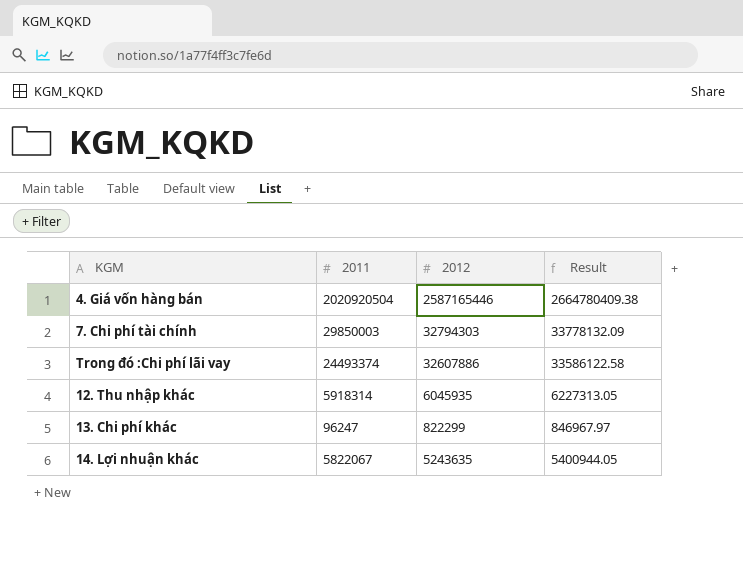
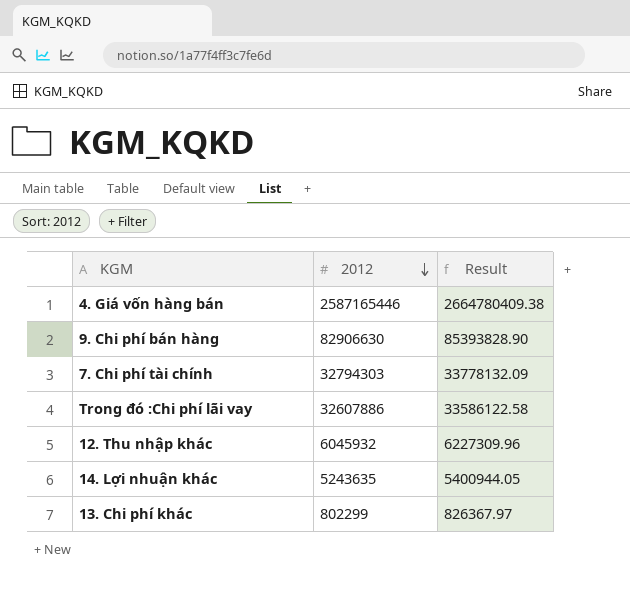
row order: none -> 2012 descending
column 2011 | position: 2 -> none
row 9. Chi phí bán hàng: none -> 82906630 | 85393828.90
12. Thu nhập khác | 2012: 6045935 -> 6045932
12. Thu nhập khác | Result: 6227313.05 -> 6227309.96
13. Chi phí khác | 2012: 822299 -> 802299
13. Chi phí khác | Result: 846967.97 -> 826367.97

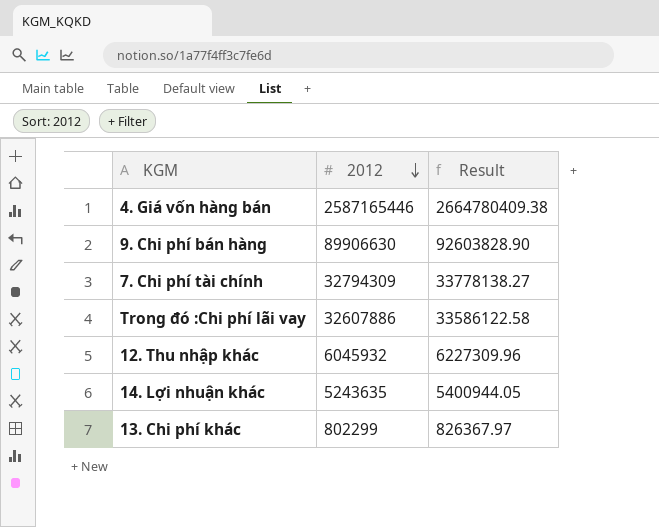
9. Chi phí bán hàng | 2012: 82906630 -> 89906630
9. Chi phí bán hàng | Result: 85393828.90 -> 92603828.90
7. Chi phí tài chính | 2012: 32794303 -> 32794309
7. Chi phí tài chính | Result: 33778132.09 -> 33778138.27

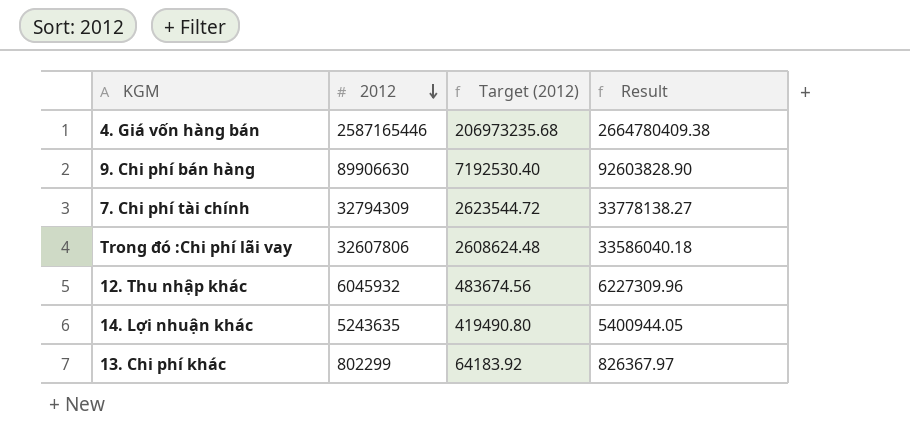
column Target (2012) | formula: none -> [2012] * 0.08
Trong đó :Chi phí lãi vay | 2012: 32607886 -> 32607806
Trong đó :Chi phí lãi vay | Result: 33586122.58 -> 33586040.18

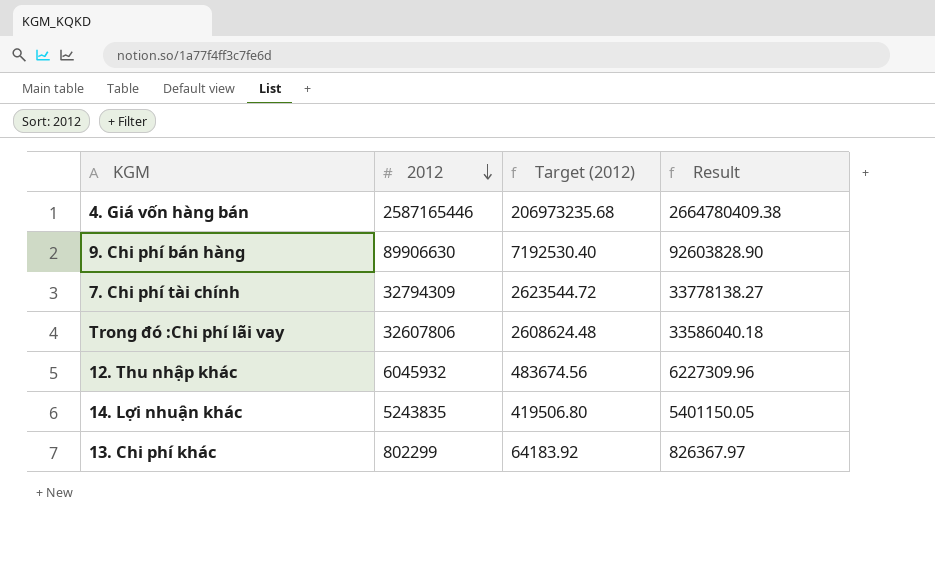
14. Lợi nhuận khác | 2012: 5243635 -> 5243835
14. Lợi nhuận khác | Target (2012): 419490.80 -> 419506.80
14. Lợi nhuận khác | Result: 5400944.05 -> 5401150.05

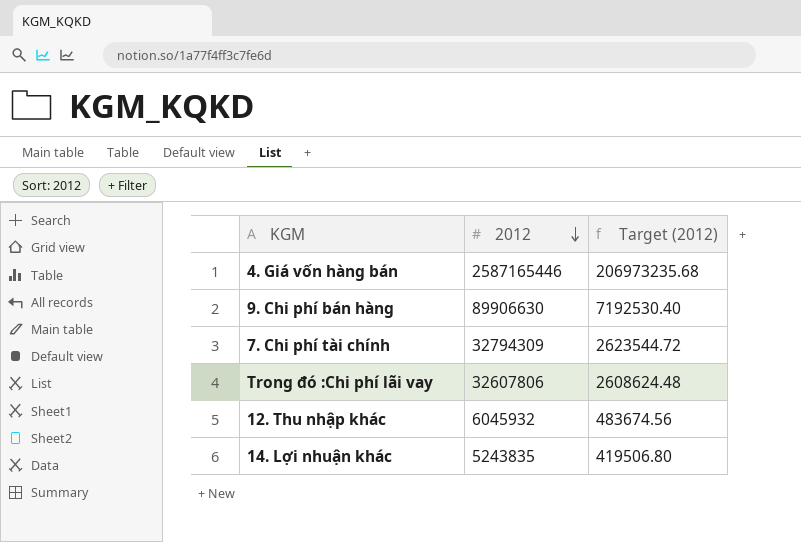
column Result | formula: [2012] * 1.03 -> none
row 13. Chi phí khác: 802299 | 64183.92 | 826367.97 -> none

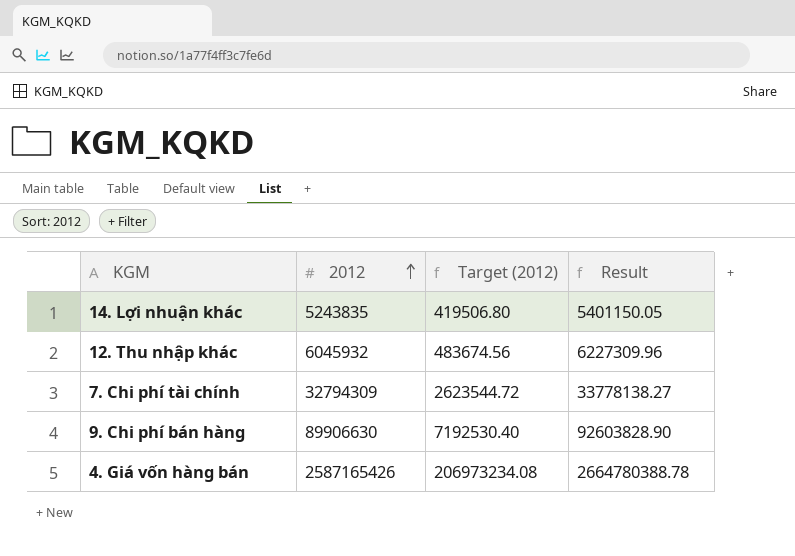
row order: 2012 descending -> 2012 ascending
column Result | formula: none -> [2012] * 1.03
row Trong đó :Chi phí lãi vay: 32607806 | 2608624.48 -> none
4. Giá vốn hàng bán | 2012: 2587165446 -> 2587165426
4. Giá vốn hàng bán | Target (2012): 206973235.68 -> 206973234.08

